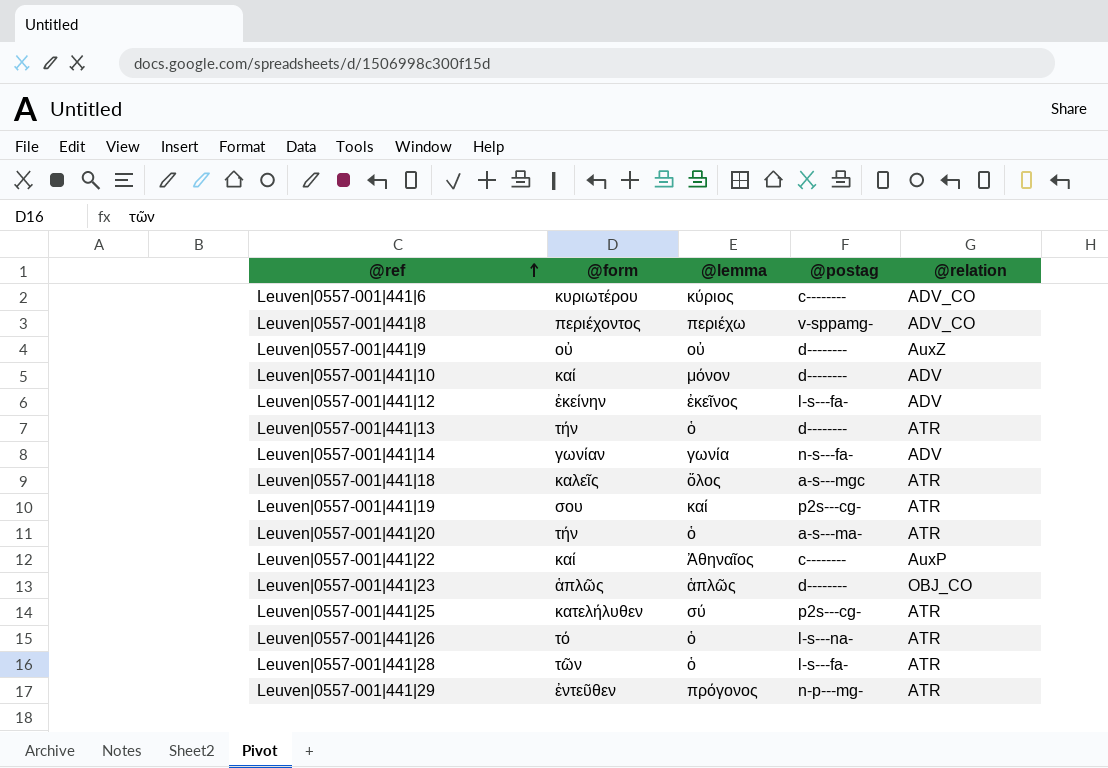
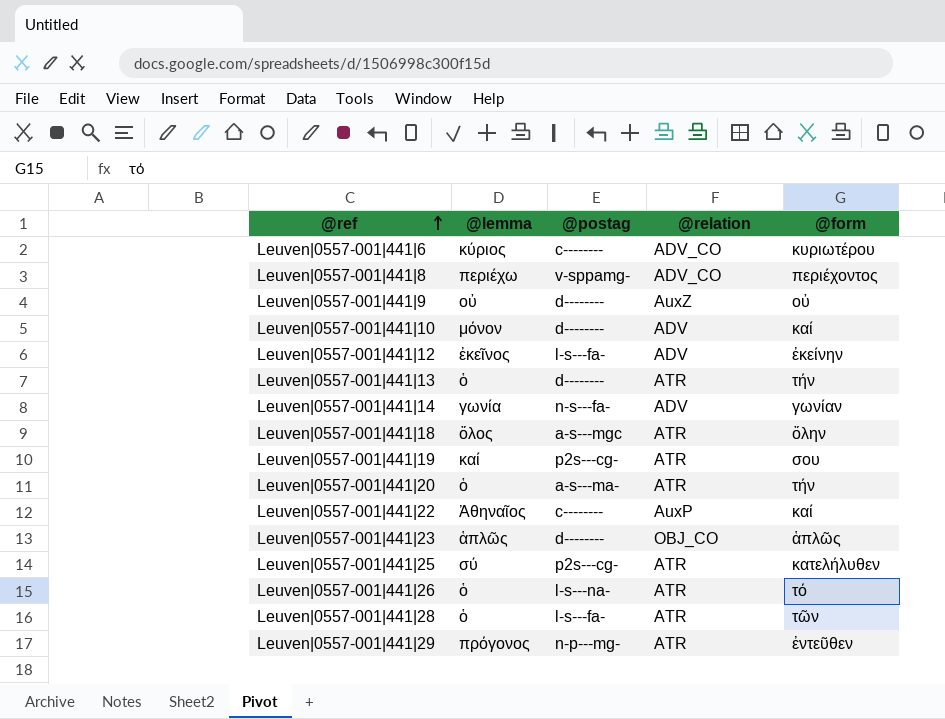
column @form | position: 2 -> 5
Leuven|0557-001|441|18 | @form: καλεῖς -> ὅλην

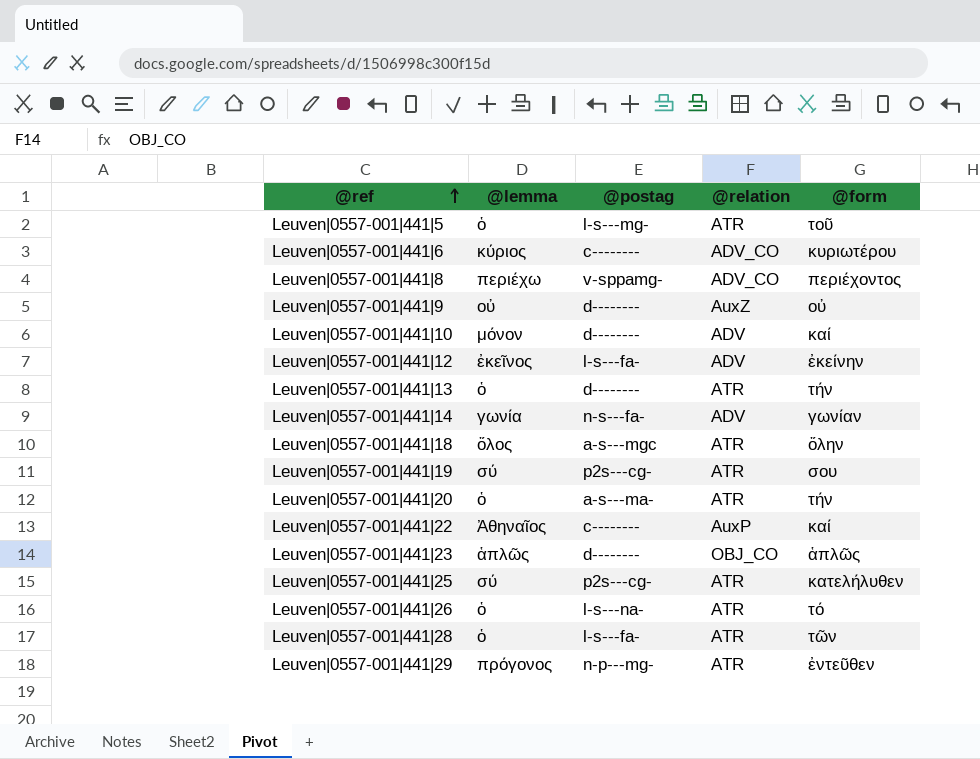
row Leuven|0557-001|441|5: none -> ὁ | l-s---mg- | ATR | τοῦ
Leuven|0557-001|441|19 | @lemma: καί -> σύ

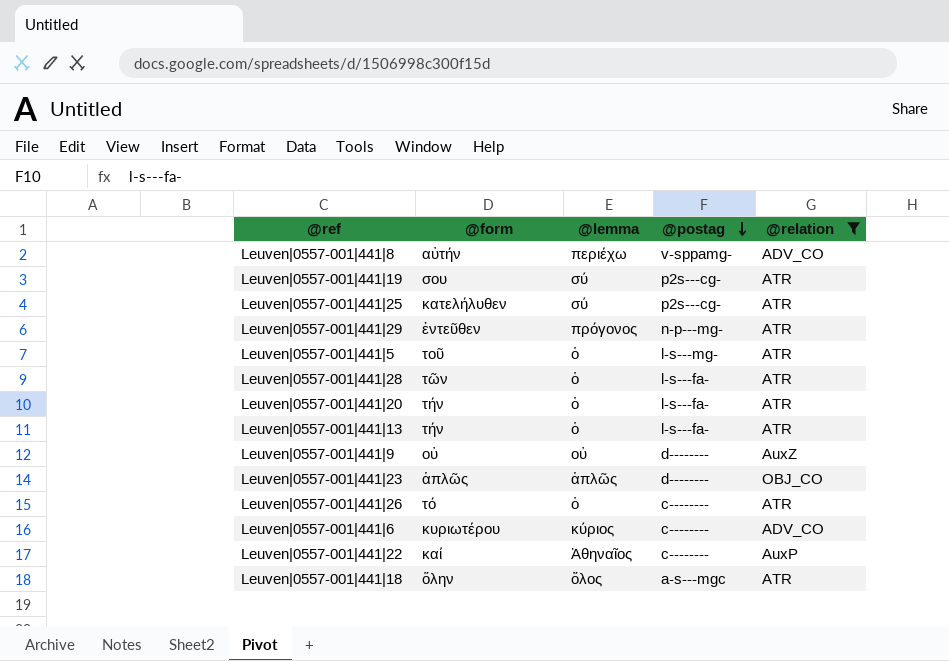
filter: none -> @relation != ADV
row order: @ref ascending -> @postag descending
column @form | position: 5 -> 2
Leuven|0557-001|441|8 | @form: περιέχοντος -> αὐτήν
Leuven|0557-001|441|20 | @postag: a-s---ma- -> l-s---fa-
Leuven|0557-001|441|13 | @postag: d-------- -> l-s---fa-
Leuven|0557-001|441|26 | @postag: l-s---na- -> c--------

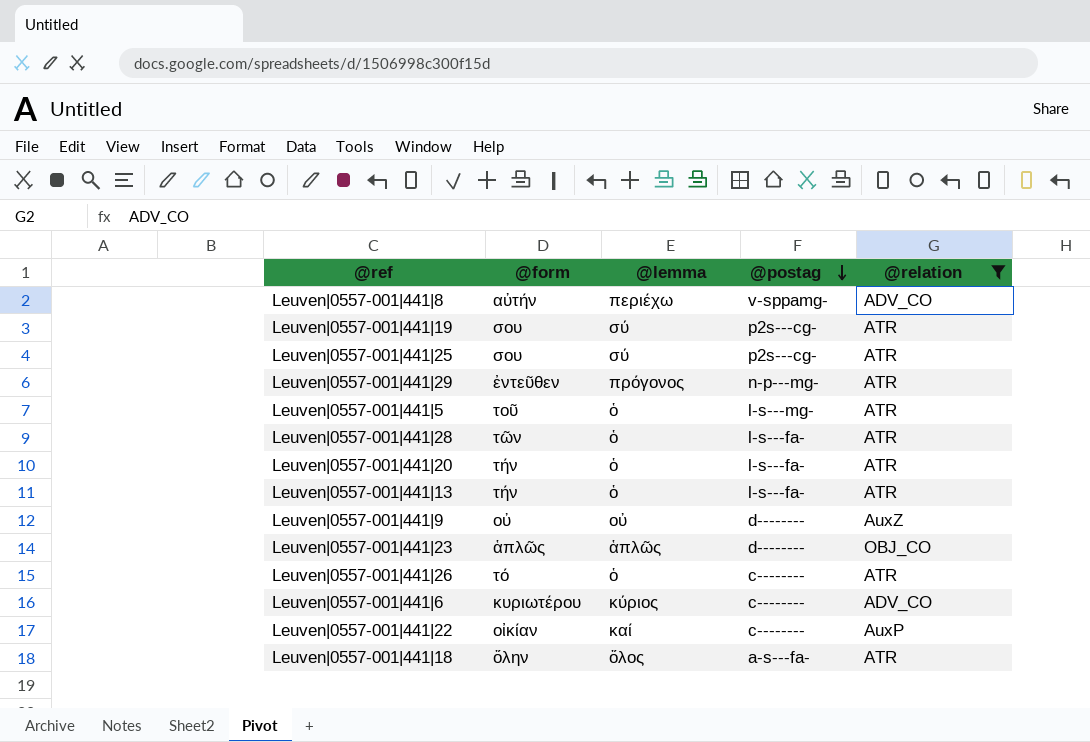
Leuven|0557-001|441|25 | @form: κατελήλυθεν -> σου
Leuven|0557-001|441|22 | @form: καί -> οἰκίαν
Leuven|0557-001|441|22 | @lemma: Ἀθηναῖος -> καί
Leuven|0557-001|441|18 | @postag: a-s---mgc -> a-s---fa-

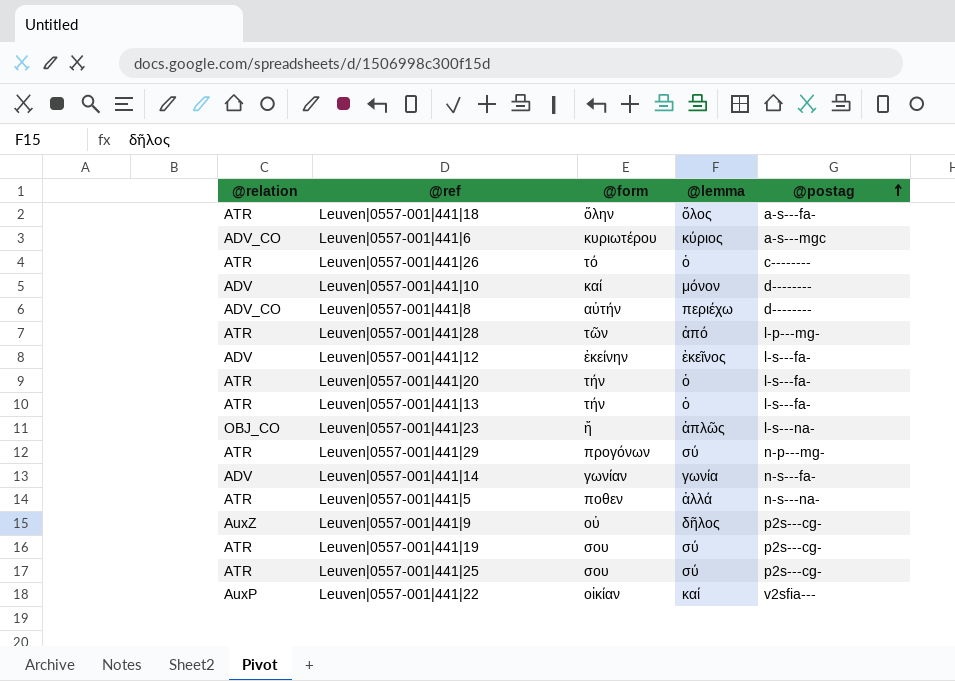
filter: @relation != ADV -> none
row order: @postag descending -> @postag ascending
column @relation | position: 5 -> 1
Leuven|0557-001|441|6 | @postag: c-------- -> a-s---mgc
Leuven|0557-001|441|8 | @postag: v-sppamg- -> d--------
Leuven|0557-001|441|28 | @lemma: ὁ -> ἀπό
Leuven|0557-001|441|28 | @postag: l-s---fa- -> l-p---mg-
Leuven|0557-001|441|23 | @form: ἁπλῶς -> ἤ
Leuven|0557-001|441|23 | @postag: d-------- -> l-s---na-
Leuven|0557-001|441|29 | @form: ἐντεῦθεν -> προγόνων
Leuven|0557-001|441|29 | @lemma: πρόγονος -> σύ
Leuven|0557-001|441|5 | @form: τοῦ -> ποθεν
Leuven|0557-001|441|5 | @lemma: ὁ -> ἀλλά
Leuven|0557-001|441|5 | @postag: l-s---mg- -> n-s---na-
Leuven|0557-001|441|9 | @lemma: οὐ -> δῆλος
Leuven|0557-001|441|9 | @postag: d-------- -> p2s---cg-
Leuven|0557-001|441|22 | @postag: c-------- -> v2sfia---

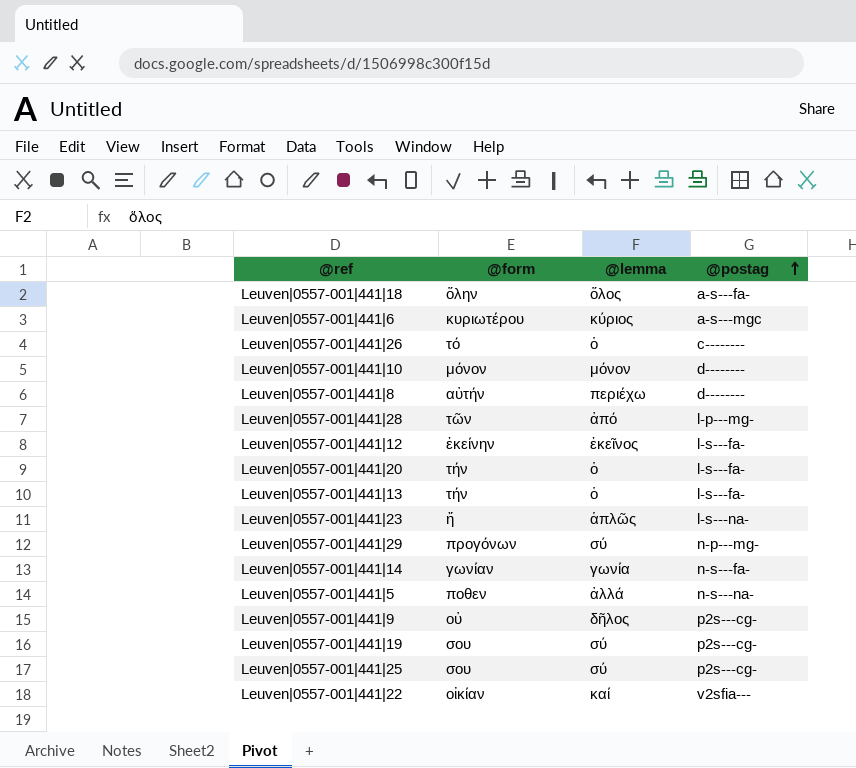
column @relation | position: 1 -> none
Leuven|0557-001|441|10 | @form: καί -> μόνον

